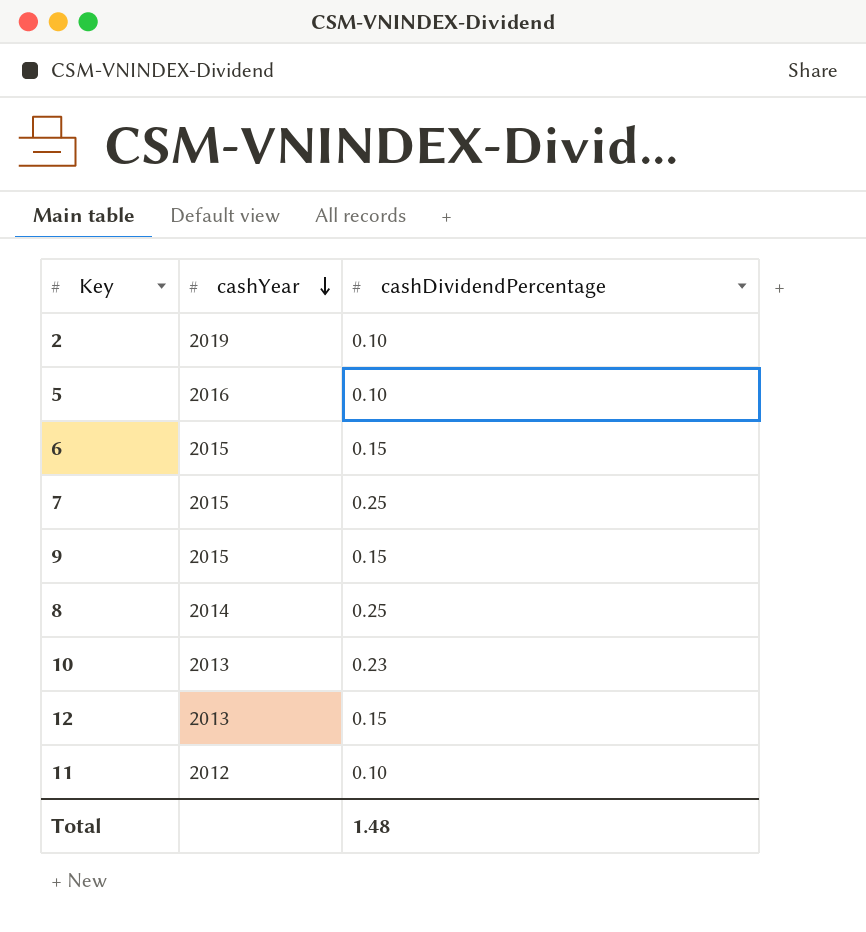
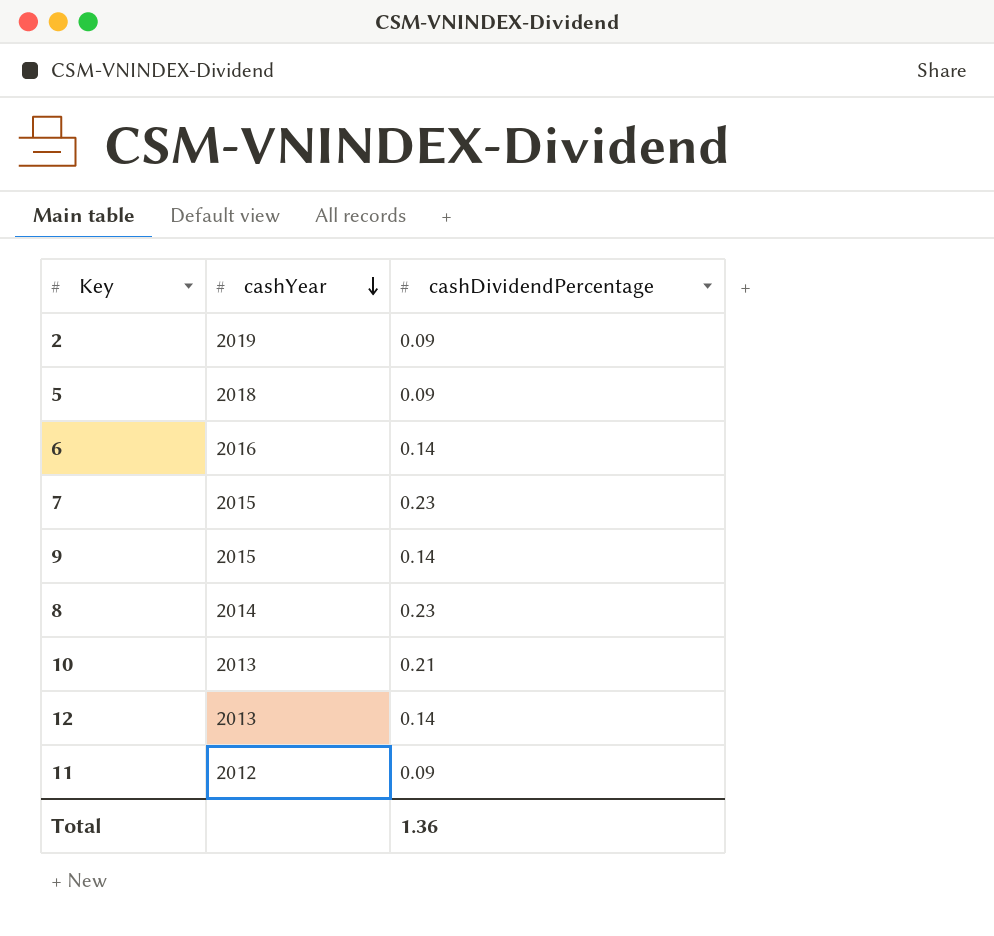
2 | cashDividendPercentage: 0.10 -> 0.09
5 | cashYear: 2016 -> 2018
5 | cashDividendPercentage: 0.10 -> 0.09
6 | cashYear: 2015 -> 2016
6 | cashDividendPercentage: 0.15 -> 0.14
7 | cashDividendPercentage: 0.25 -> 0.23
9 | cashDividendPercentage: 0.15 -> 0.14
8 | cashDividendPercentage: 0.25 -> 0.23
10 | cashDividendPercentage: 0.23 -> 0.21
12 | cashDividendPercentage: 0.15 -> 0.14
11 | cashDividendPercentage: 0.10 -> 0.09
Total | cashDividendPercentage: 1.48 -> 1.36

